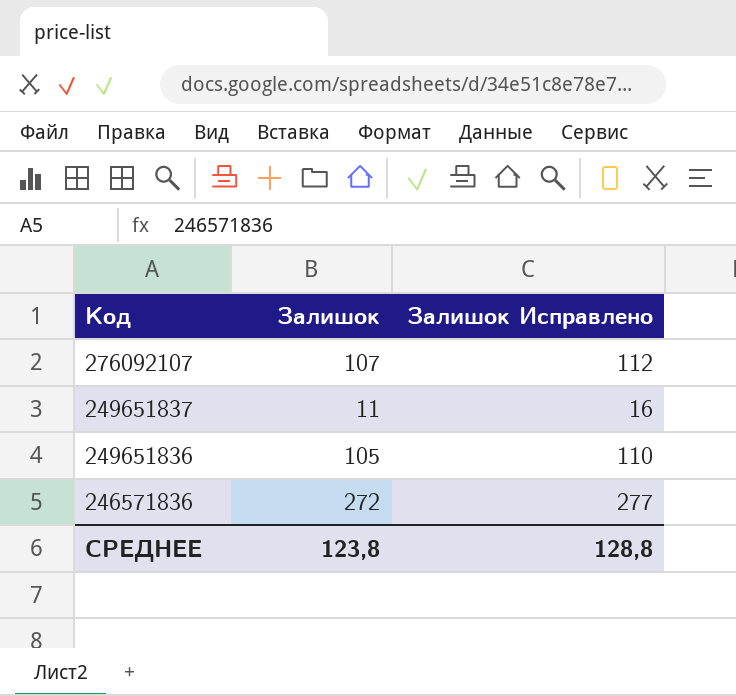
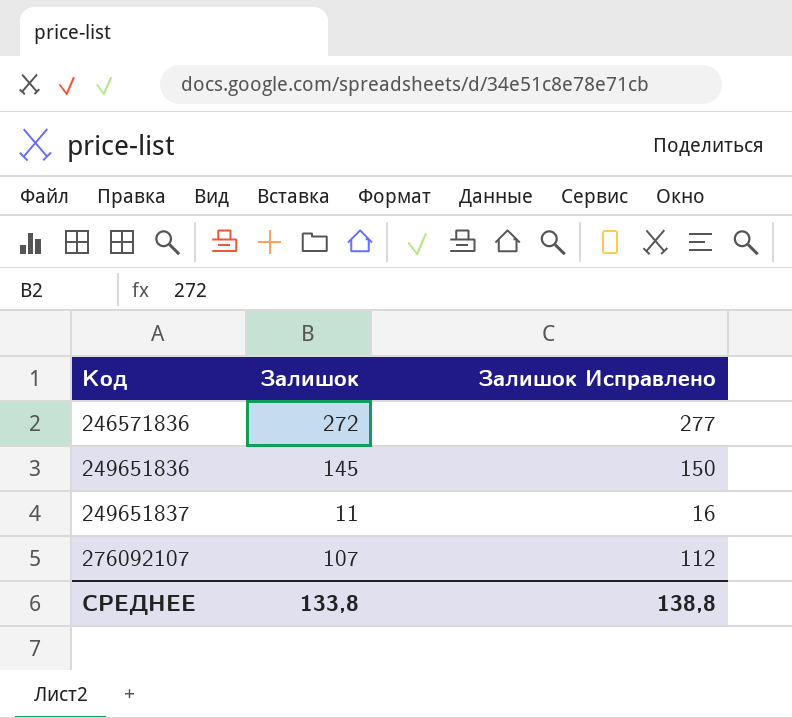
row order: Код descending -> Код ascending
249651836 | Залишок: 105 -> 145
249651836 | Залишок Исправлено: 110 -> 150
СРЕДНЕЕ | Залишок: 123,8 -> 133,8
СРЕДНЕЕ | Залишок Исправлено: 128,8 -> 138,8

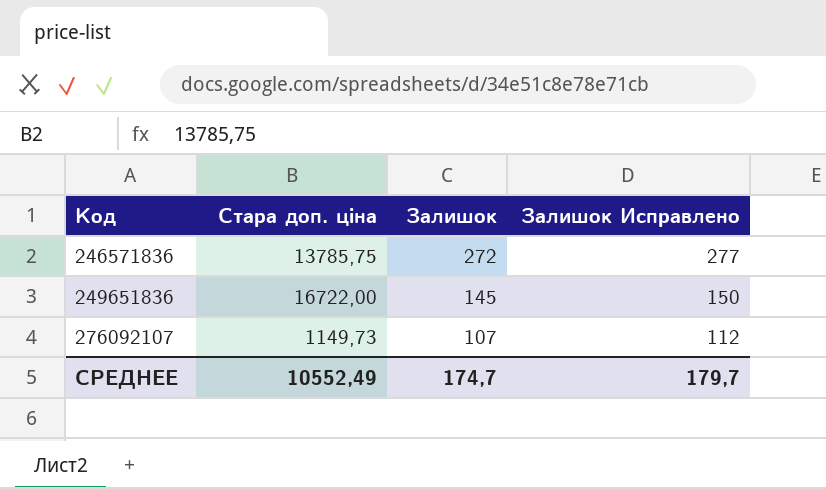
column Стара доп. ціна | position: none -> 2
row 249651837: 11 | 16 -> none
СРЕДНЕЕ | Залишок: 133,8 -> 174,7
СРЕДНЕЕ | Залишок Исправлено: 138,8 -> 179,7

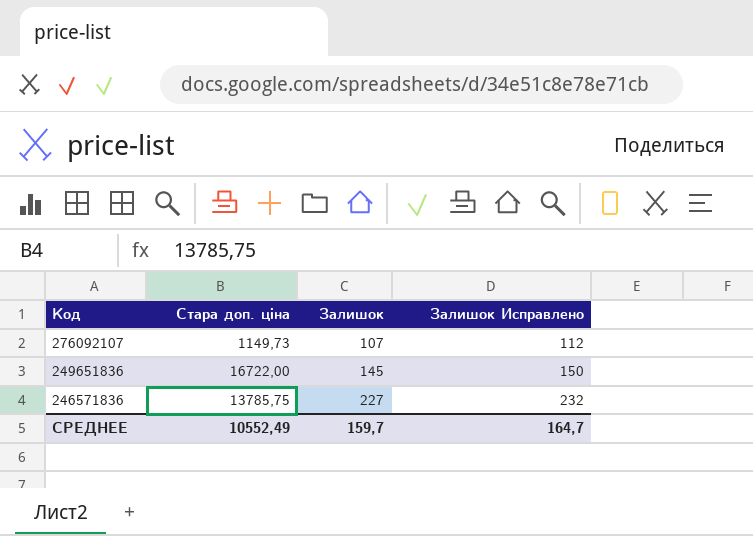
row order: Код ascending -> Код descending
246571836 | Залишок: 272 -> 227
246571836 | Залишок Исправлено: 277 -> 232
СРЕДНЕЕ | Залишок: 174,7 -> 159,7
СРЕДНЕЕ | Залишок Исправлено: 179,7 -> 164,7

